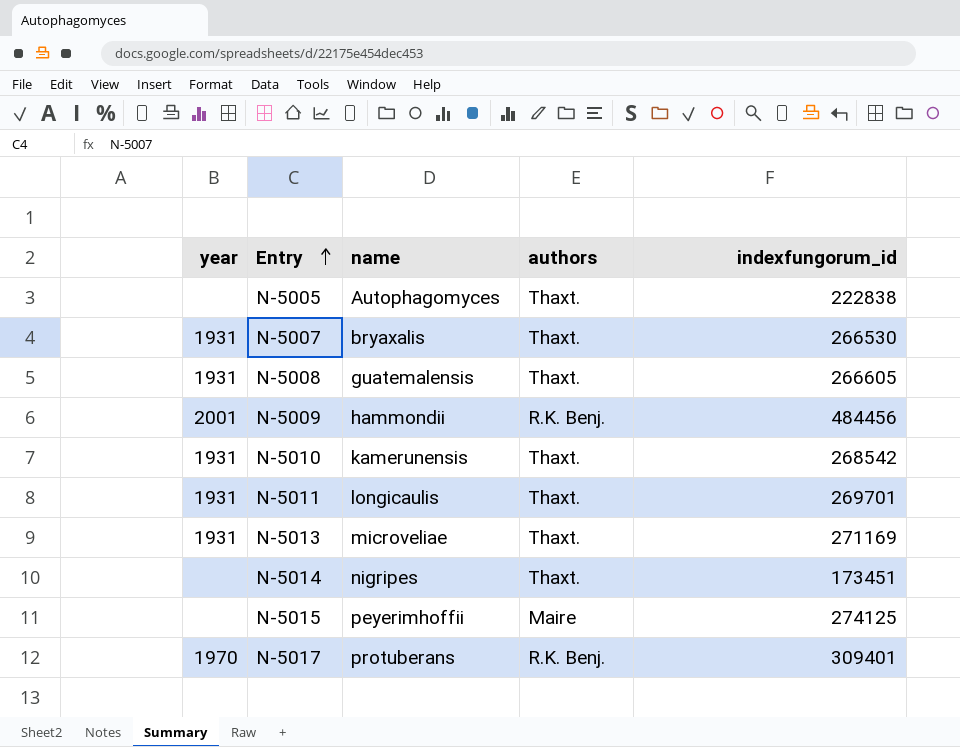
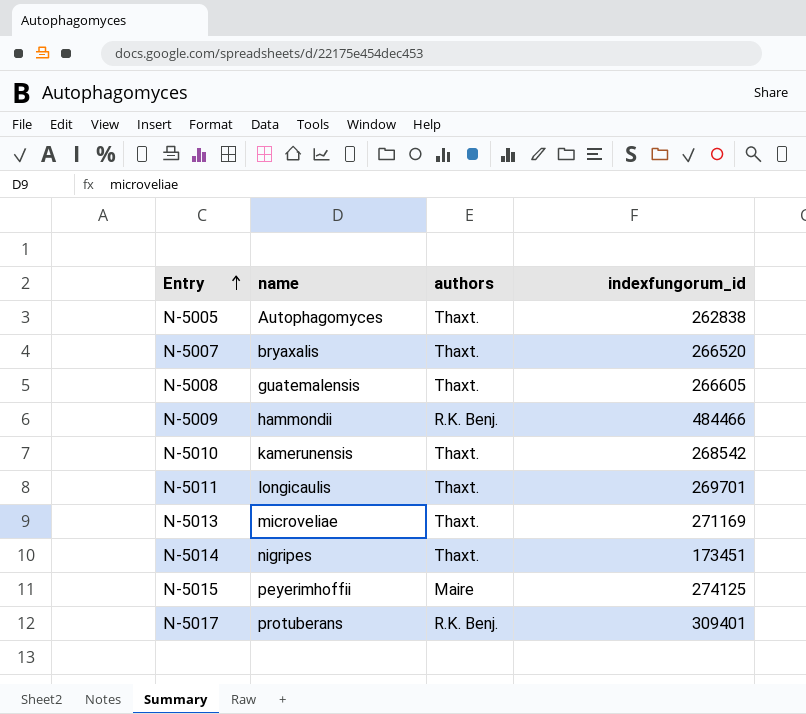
column year | position: 1 -> none
N-5005 | indexfungorum_id: 222838 -> 262838
N-5007 | indexfungorum_id: 266530 -> 266520
N-5009 | indexfungorum_id: 484456 -> 484466

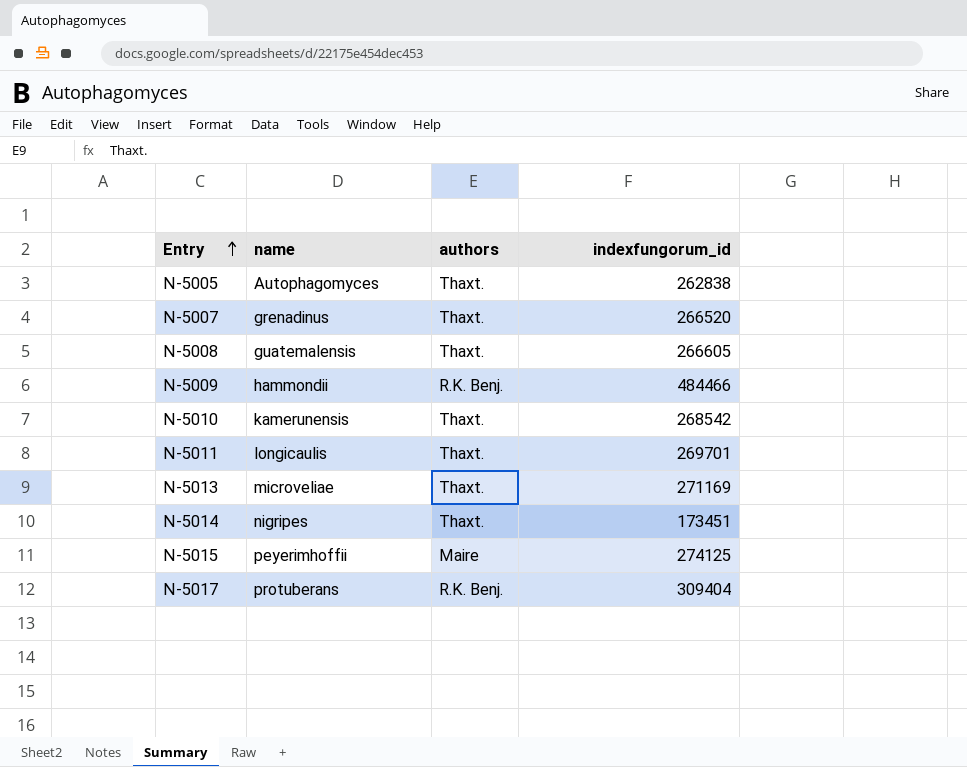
N-5007 | name: bryaxalis -> grenadinus
N-5017 | indexfungorum_id: 309401 -> 309404

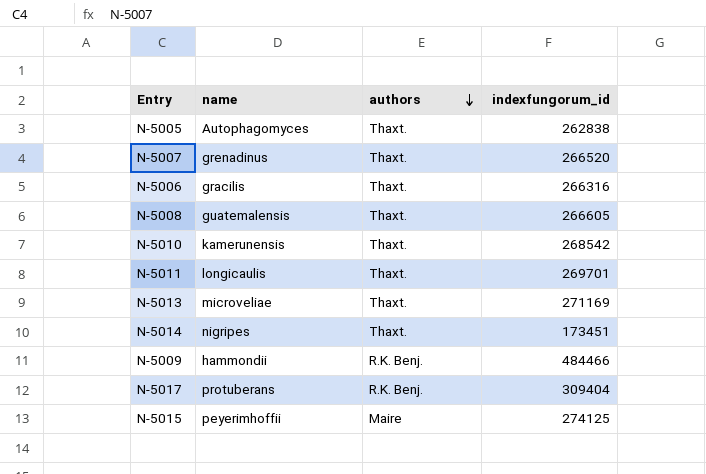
row order: Entry ascending -> authors descending
row N-5006: none -> gracilis | Thaxt. | 266316

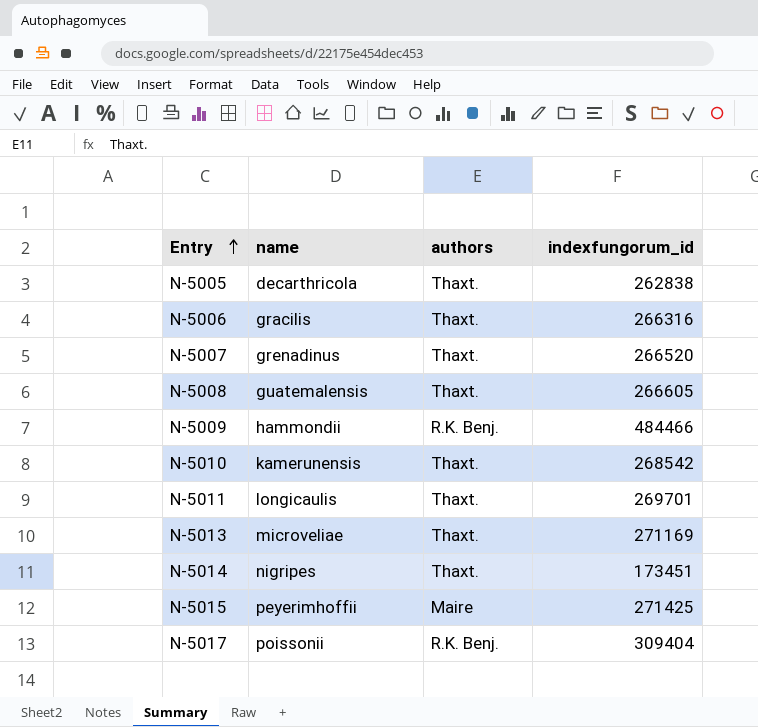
row order: authors descending -> Entry ascending
N-5005 | name: Autophagomyces -> decarthricola
N-5015 | indexfungorum_id: 274125 -> 271425
N-5017 | name: protuberans -> poissonii

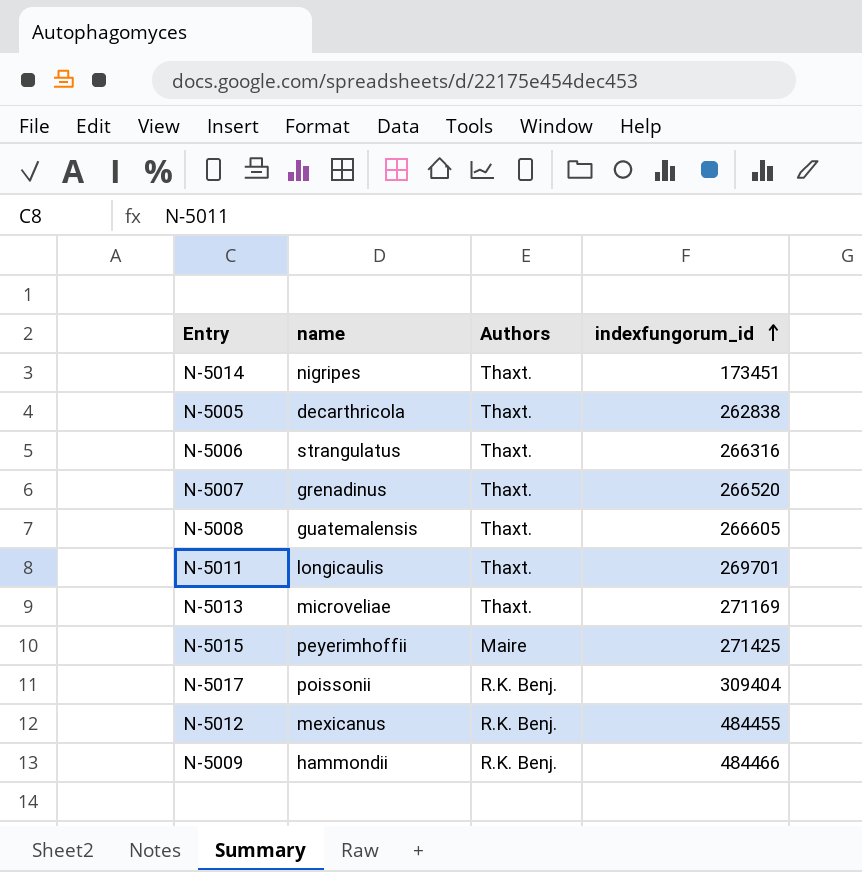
row order: Entry ascending -> indexfungorum_id ascending
column name: authors -> Authors
row N-5010: kamerunensis | Thaxt. | 268542 -> none
N-5006 | name: gracilis -> strangulatus
row N-5012: none -> mexicanus | R.K. Benj. | 484455

